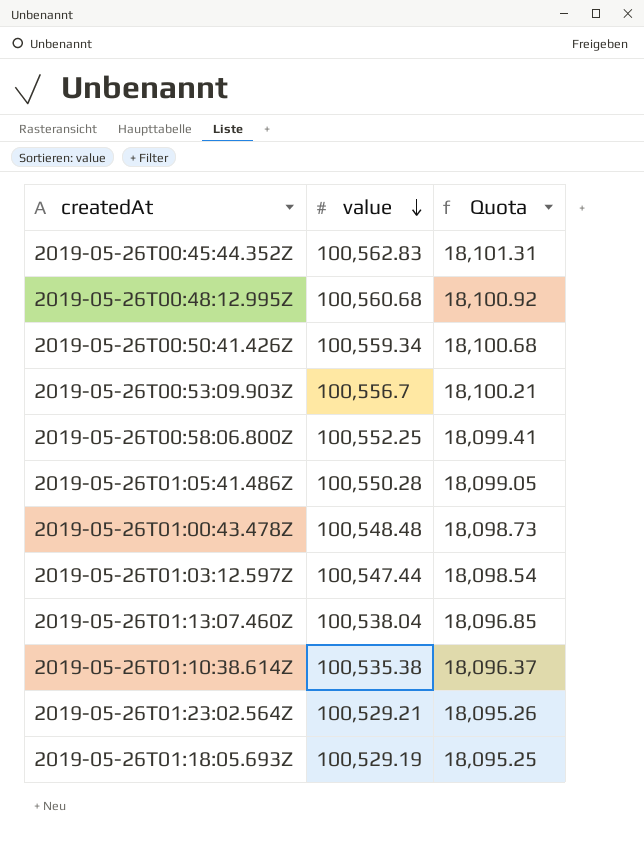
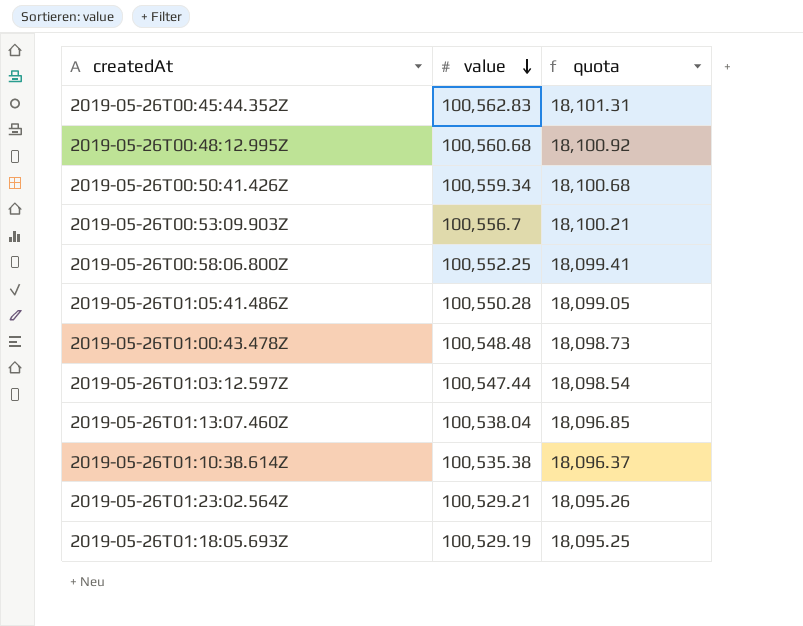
column name: Quota -> quota

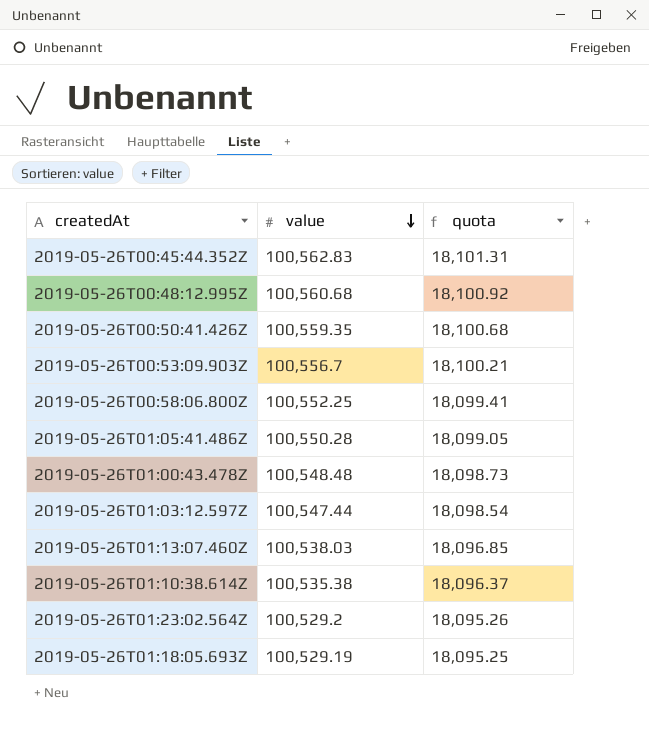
2019-05-26T00:50:41.426Z | value: 100,559.34 -> 100,559.35
2019-05-26T01:13:07.460Z | value: 100,538.04 -> 100,538.03
2019-05-26T01:23:02.564Z | value: 100,529.21 -> 100,529.2

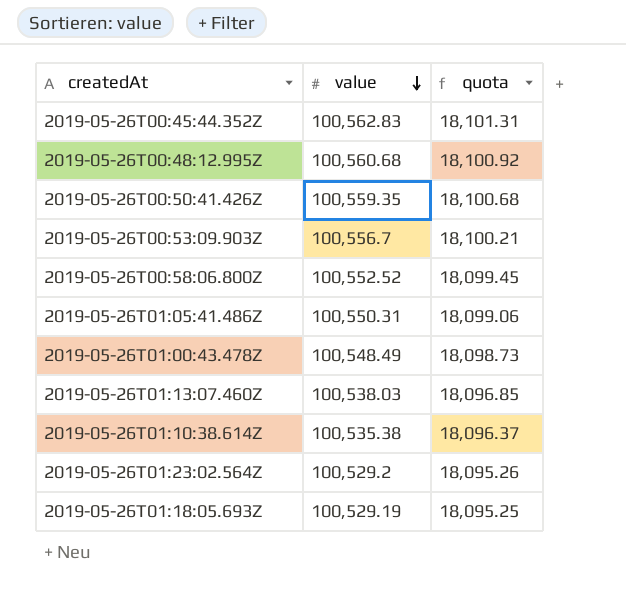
row 2019-05-26T01:03:12.597Z: 100,547.44 | 18,098.54 -> none
2019-05-26T00:58:06.800Z | value: 100,552.25 -> 100,552.52
2019-05-26T00:58:06.800Z | quota: 18,099.41 -> 18,099.45
2019-05-26T01:05:41.486Z | value: 100,550.28 -> 100,550.31
2019-05-26T01:05:41.486Z | quota: 18,099.05 -> 18,099.06
2019-05-26T01:00:43.478Z | value: 100,548.48 -> 100,548.49

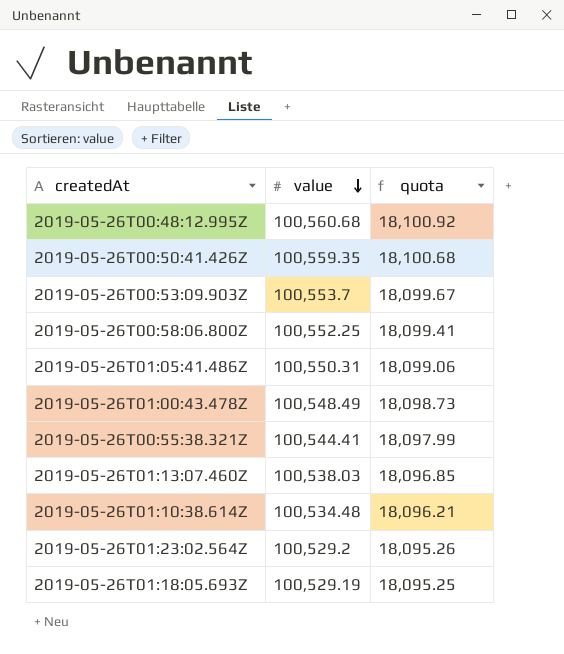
row 2019-05-26T00:45:44.352Z: 100,562.83 | 18,101.31 -> none
2019-05-26T00:53:09.903Z | value: 100,556.7 -> 100,553.7
2019-05-26T00:53:09.903Z | quota: 18,100.21 -> 18,099.67
2019-05-26T00:58:06.800Z | value: 100,552.52 -> 100,552.25
2019-05-26T00:58:06.800Z | quota: 18,099.45 -> 18,099.41
row 2019-05-26T00:55:38.321Z: none -> 100,544.41 | 18,097.99
2019-05-26T01:10:38.614Z | value: 100,535.38 -> 100,534.48
2019-05-26T01:10:38.614Z | quota: 18,096.37 -> 18,096.21

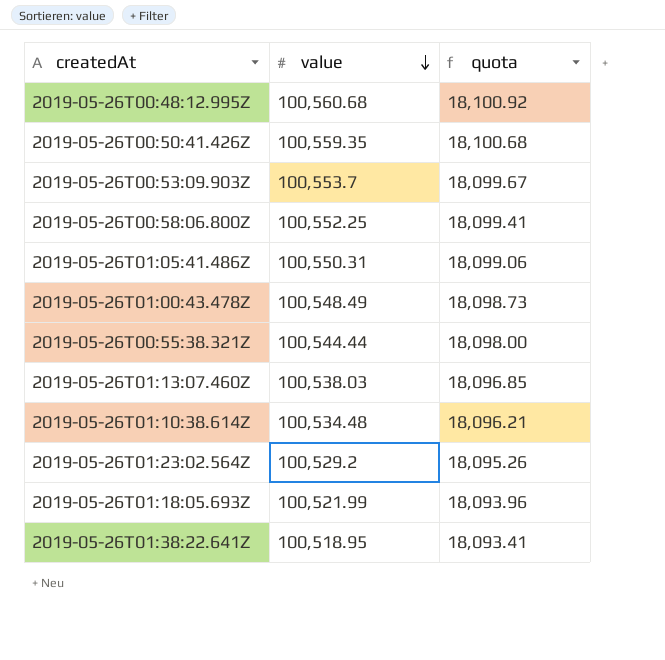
2019-05-26T00:55:38.321Z | value: 100,544.41 -> 100,544.44
2019-05-26T00:55:38.321Z | quota: 18,097.99 -> 18,098.00
2019-05-26T01:18:05.693Z | value: 100,529.19 -> 100,521.99
2019-05-26T01:18:05.693Z | quota: 18,095.25 -> 18,093.96
row 2019-05-26T01:38:22.641Z: none -> 100,518.95 | 18,093.41

